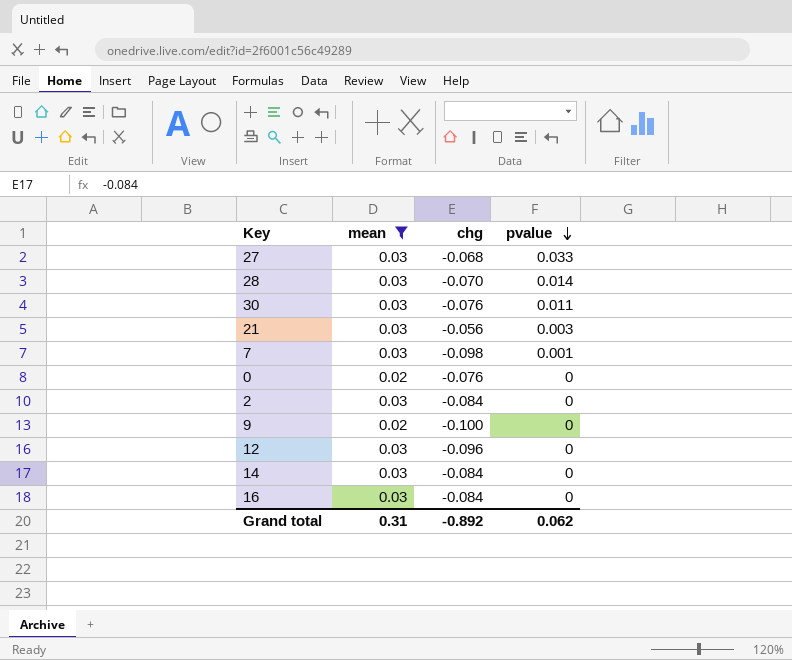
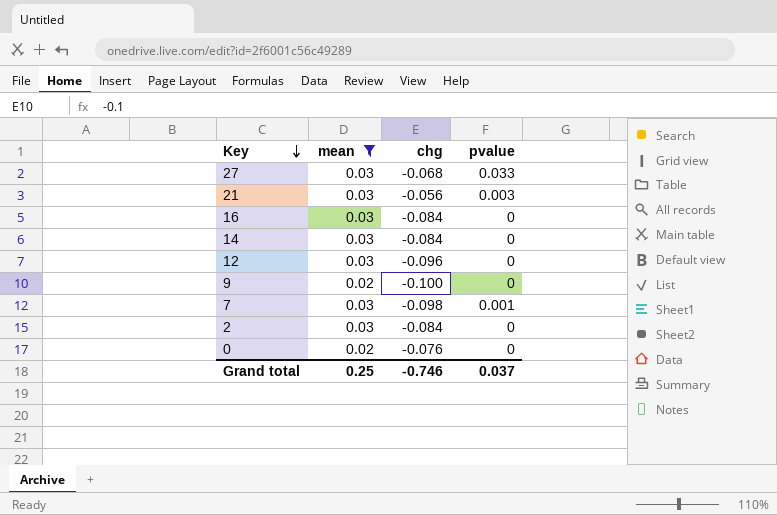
row order: pvalue descending -> Key descending
row 28: 0.03 | -0.070 | 0.014 -> none
row 30: 0.03 | -0.076 | 0.011 -> none
Grand total | mean: 0.31 -> 0.25
Grand total | chg: -0.892 -> -0.746
Grand total | pvalue: 0.062 -> 0.037

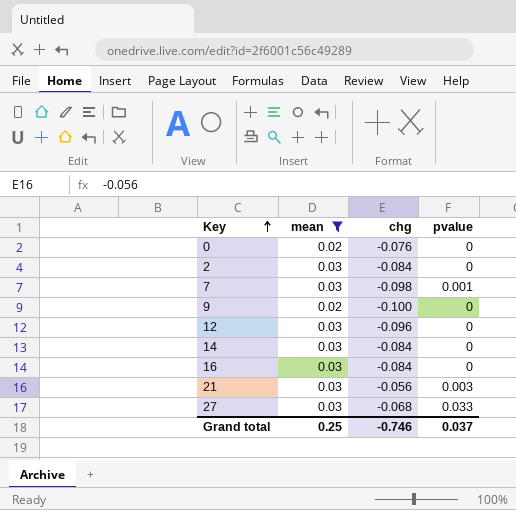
row order: Key descending -> Key ascending

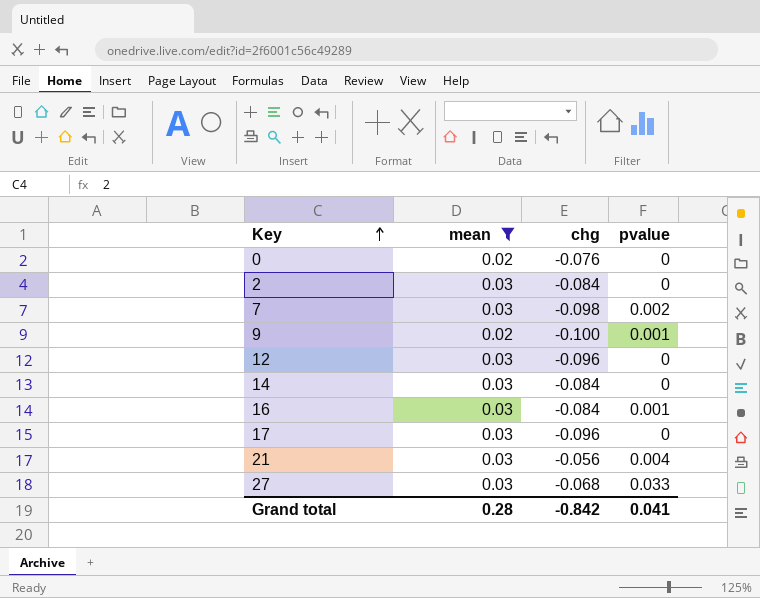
7 | pvalue: 0.001 -> 0.002
9 | pvalue: 0 -> 0.001
16 | pvalue: 0 -> 0.001
row 17: none -> 0.03 | -0.096 | 0
21 | pvalue: 0.003 -> 0.004
Grand total | mean: 0.25 -> 0.28
Grand total | chg: -0.746 -> -0.842
Grand total | pvalue: 0.037 -> 0.041

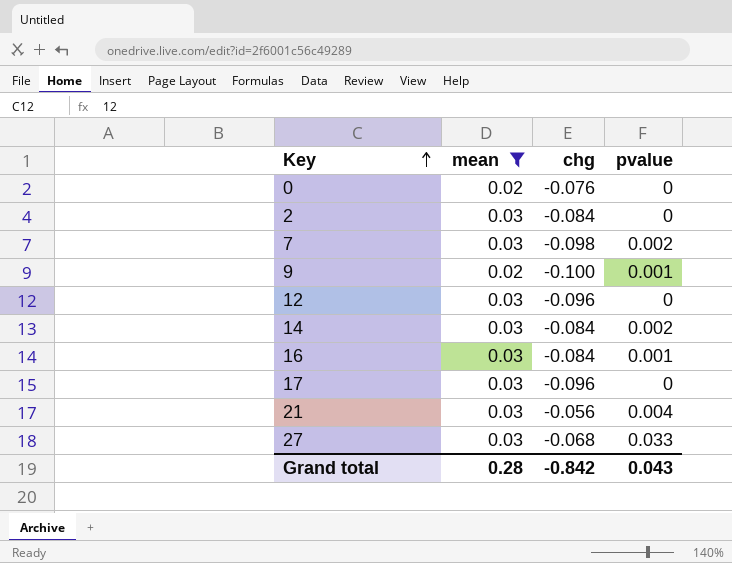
14 | pvalue: 0 -> 0.002
Grand total | pvalue: 0.041 -> 0.043

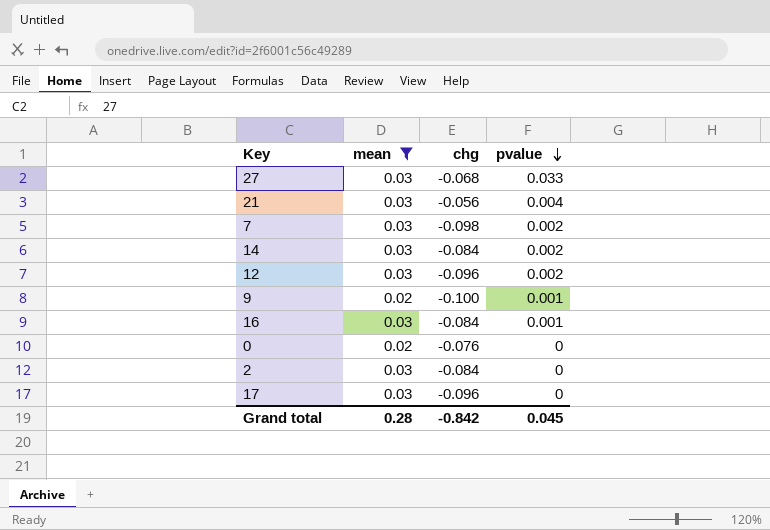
row order: Key ascending -> pvalue descending
12 | pvalue: 0 -> 0.002
Grand total | pvalue: 0.043 -> 0.045

